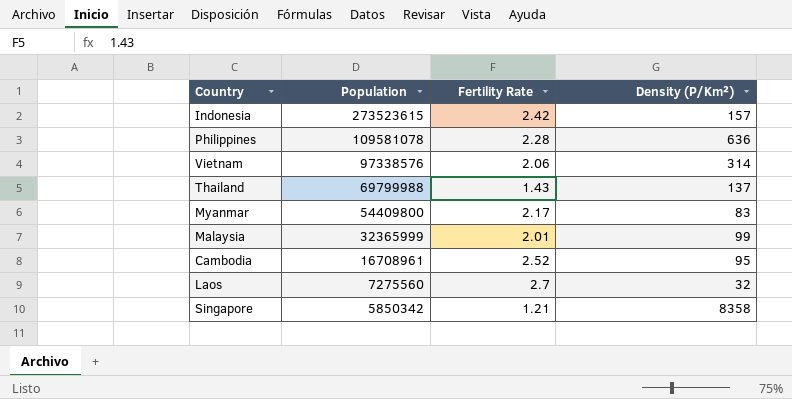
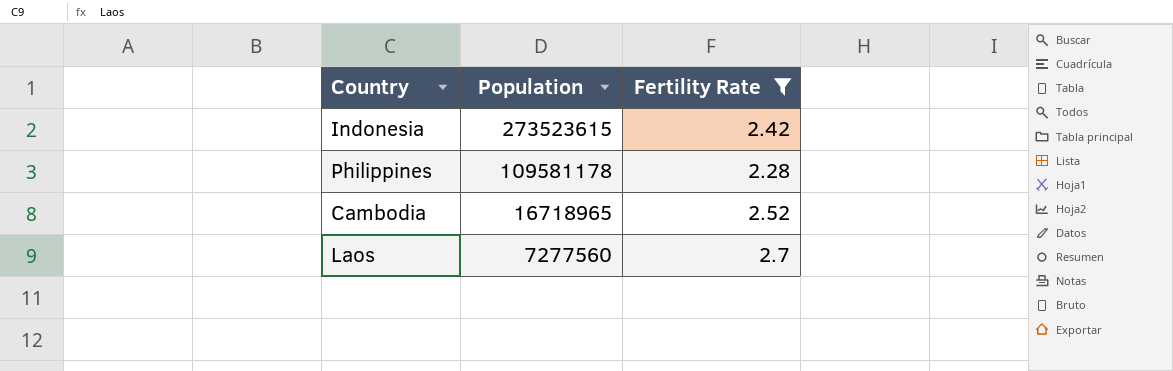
filter: none -> Fertility Rate >= 2.28
column Density (P/Km²) | position: 4 -> none
Philippines | Population: 109581078 -> 109581178
Cambodia | Population: 16708961 -> 16718965
Laos | Population: 7275560 -> 7277560

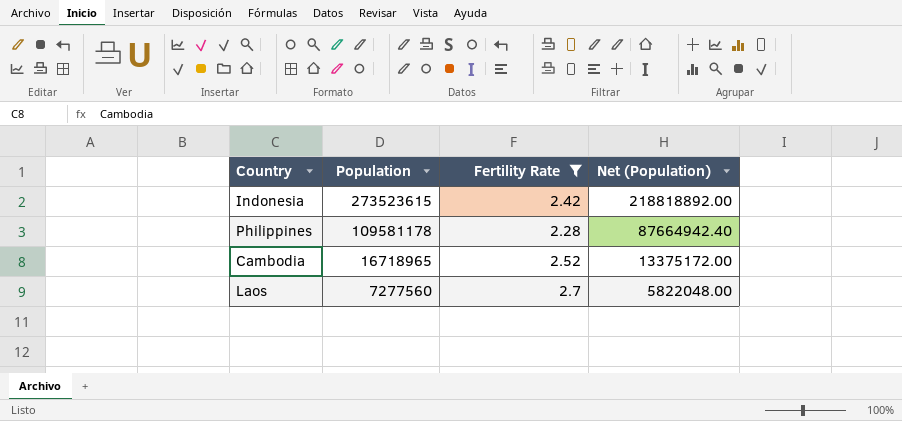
column Net (Population) | formula: none -> [Population] * 0.8

